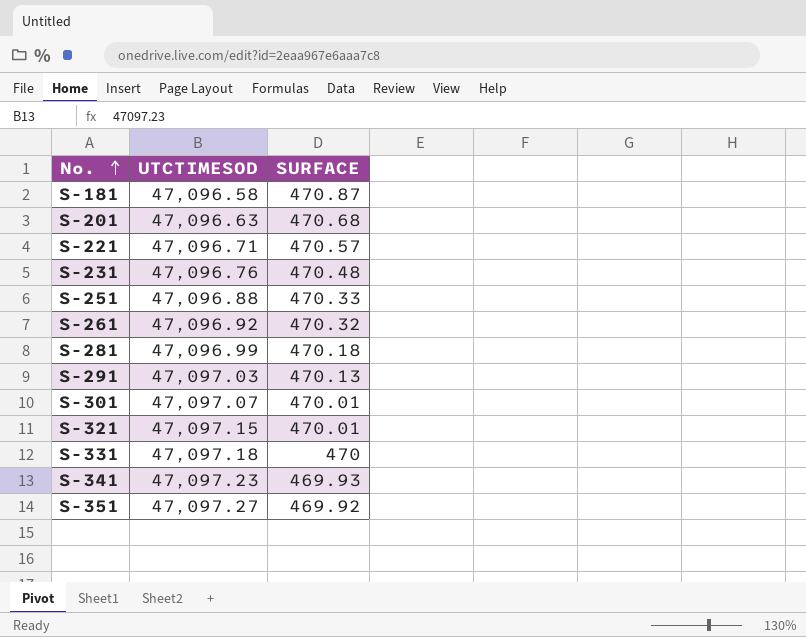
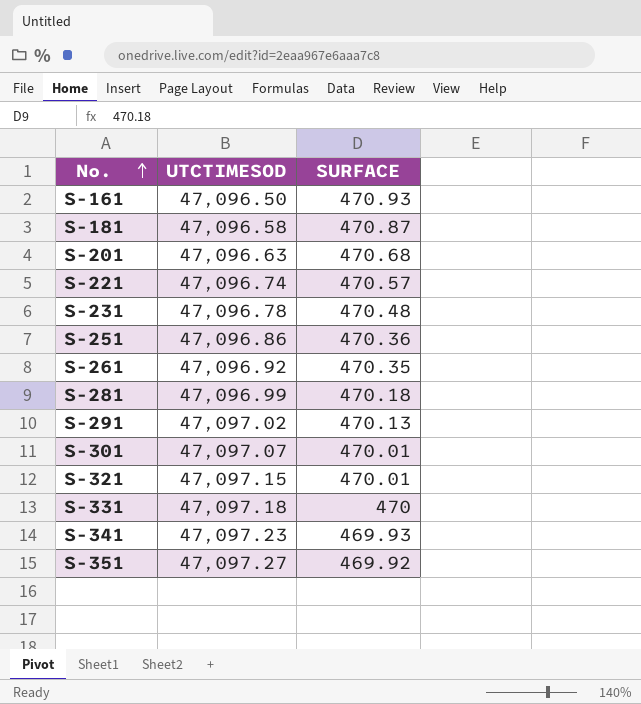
row S-161: none -> 47,096.50 | 470.93
S-221 | UTCTIMESOD: 47,096.71 -> 47,096.74
S-231 | UTCTIMESOD: 47,096.76 -> 47,096.78
S-251 | UTCTIMESOD: 47,096.88 -> 47,096.86
S-251 | SURFACE: 470.33 -> 470.36
S-261 | SURFACE: 470.32 -> 470.35
S-291 | UTCTIMESOD: 47,097.03 -> 47,097.02

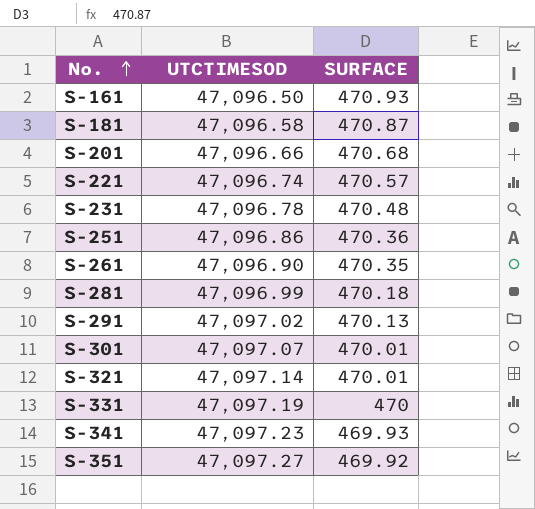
S-201 | UTCTIMESOD: 47,096.63 -> 47,096.66
S-261 | UTCTIMESOD: 47,096.92 -> 47,096.90
S-321 | UTCTIMESOD: 47,097.15 -> 47,097.14
S-331 | UTCTIMESOD: 47,097.18 -> 47,097.19

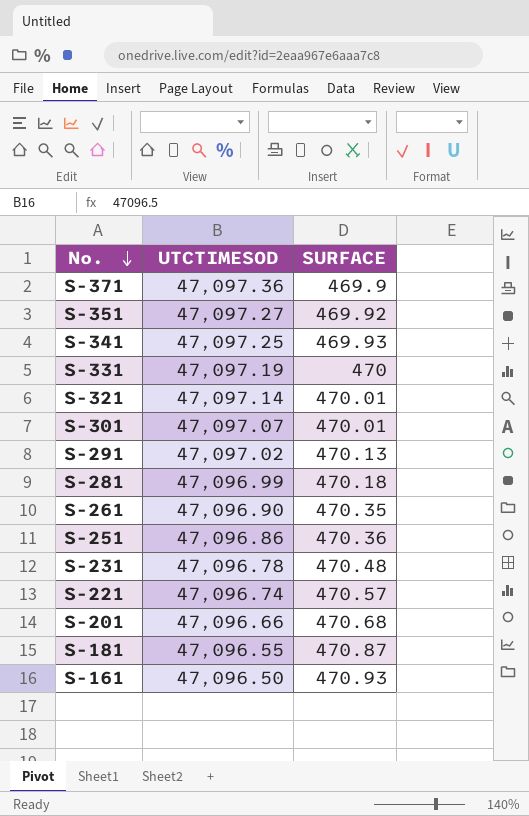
row order: No. ascending -> No. descending
row S-371: none -> 47,097.36 | 469.9
S-341 | UTCTIMESOD: 47,097.23 -> 47,097.25
S-181 | UTCTIMESOD: 47,096.58 -> 47,096.55

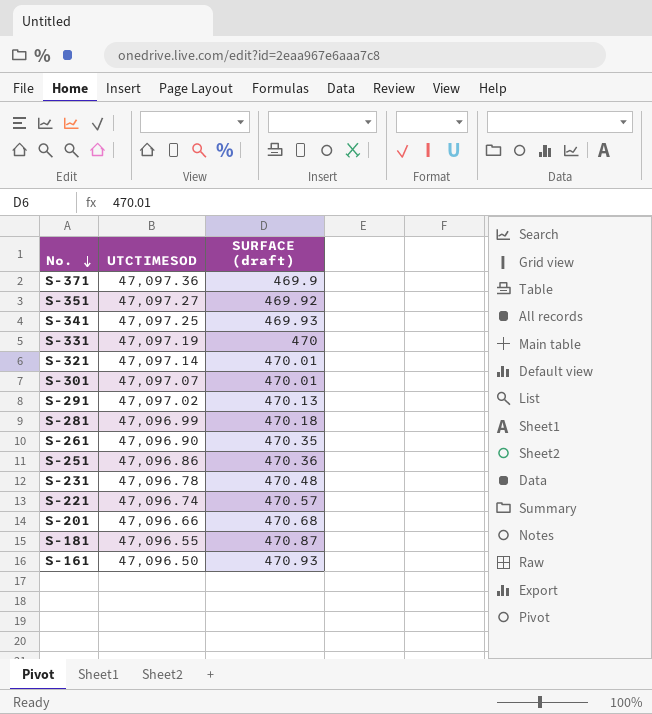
column name: SURFACE -> SURFACE (draft)

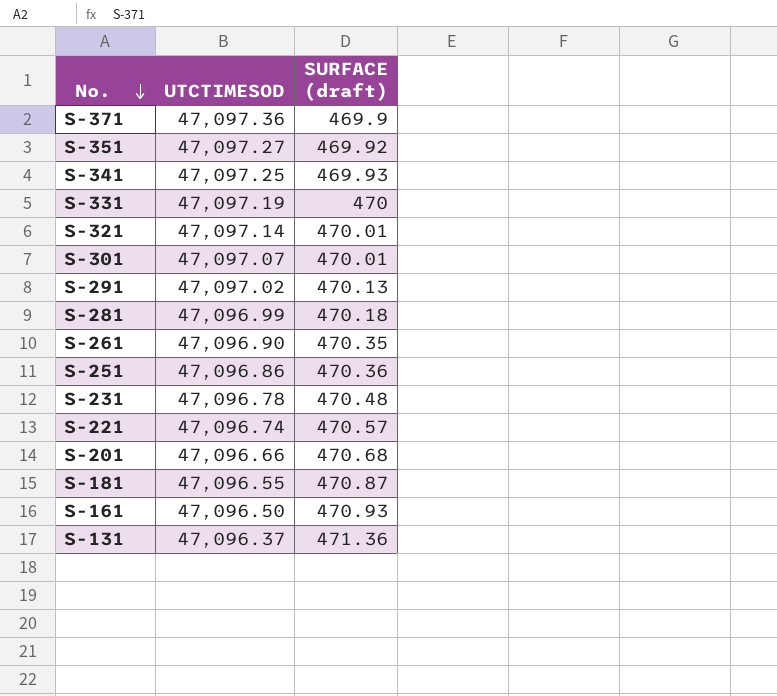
row S-131: none -> 47,096.37 | 471.36

